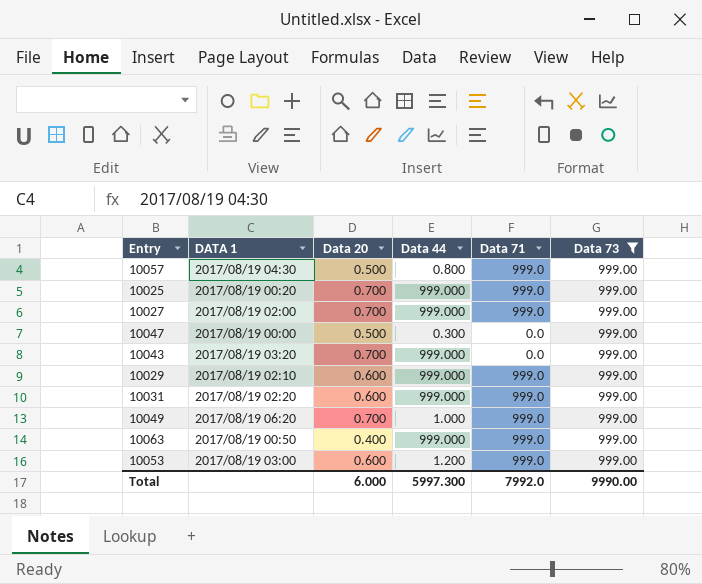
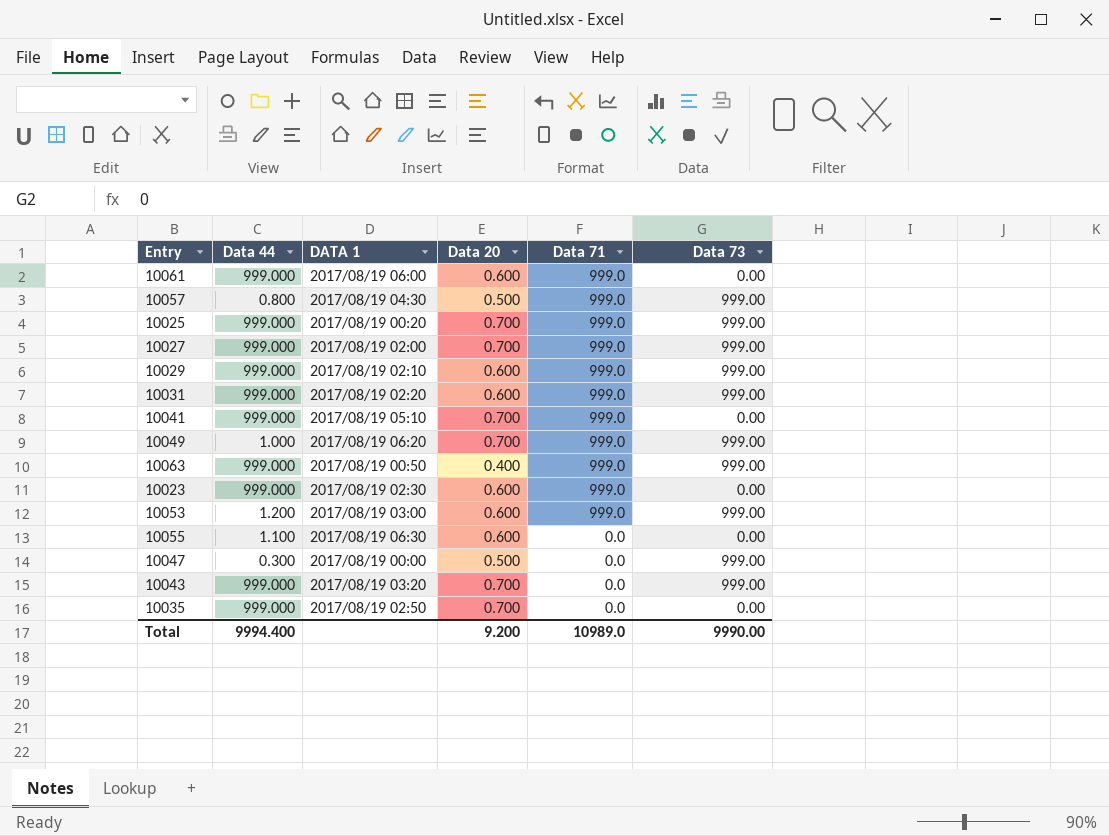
filter: Data 73 = 999.00 -> none
row order: none -> Data 71 descending
column Data 44 | position: 4 -> 2
Total | Data 44: 5997.300 -> 9994.400
Total | Data 20: 6.000 -> 9.200
Total | Data 71: 7992.0 -> 10989.0

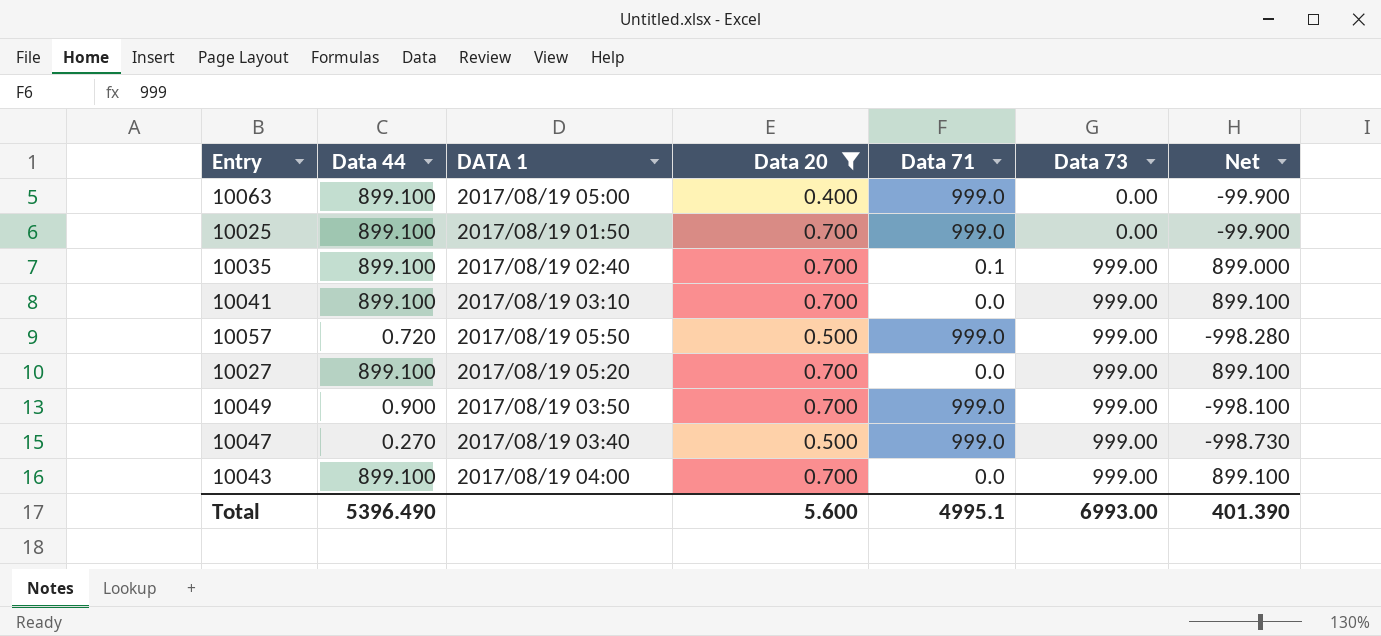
filter: none -> Data 20 != 0.600
row order: Data 71 descending -> Data 73 ascending
column Net | formula: none -> [Data 44] - [Data 71]
10063 | Data 44: 999.000 -> 899.100
10063 | DATA 1: 2017/08/19 00:50 -> 2017/08/19 05:00
10063 | Data 73: 999.00 -> 0.00
10025 | Data 44: 999.000 -> 899.100
10025 | DATA 1: 2017/08/19 00:20 -> 2017/08/19 01:50
10025 | Data 73: 999.00 -> 0.00
10035 | Data 44: 999.000 -> 899.100
10035 | DATA 1: 2017/08/19 02:50 -> 2017/08/19 02:40
10035 | Data 71: 0.0 -> 0.1
10035 | Data 73: 0.00 -> 999.00
10041 | Data 44: 999.000 -> 899.100
10041 | DATA 1: 2017/08/19 05:10 -> 2017/08/19 03:10
10041 | Data 71: 999.0 -> 0.0
10041 | Data 73: 0.00 -> 999.00
10057 | Data 44: 0.800 -> 0.720
10057 | DATA 1: 2017/08/19 04:30 -> 2017/08/19 05:50
10027 | Data 44: 999.000 -> 899.100
10027 | DATA 1: 2017/08/19 02:00 -> 2017/08/19 05:20
10027 | Data 71: 999.0 -> 0.0
10049 | Data 44: 1.000 -> 0.900
10049 | DATA 1: 2017/08/19 06:20 -> 2017/08/19 03:50
10047 | Data 44: 0.300 -> 0.270
10047 | DATA 1: 2017/08/19 00:00 -> 2017/08/19 03:40
10047 | Data 71: 0.0 -> 999.0
10043 | Data 44: 999.000 -> 899.100
10043 | DATA 1: 2017/08/19 03:20 -> 2017/08/19 04:00
Total | Data 44: 9994.400 -> 5396.490
Total | Data 20: 9.200 -> 5.600
Total | Data 71: 10989.0 -> 4995.1
Total | Data 73: 9990.00 -> 6993.00

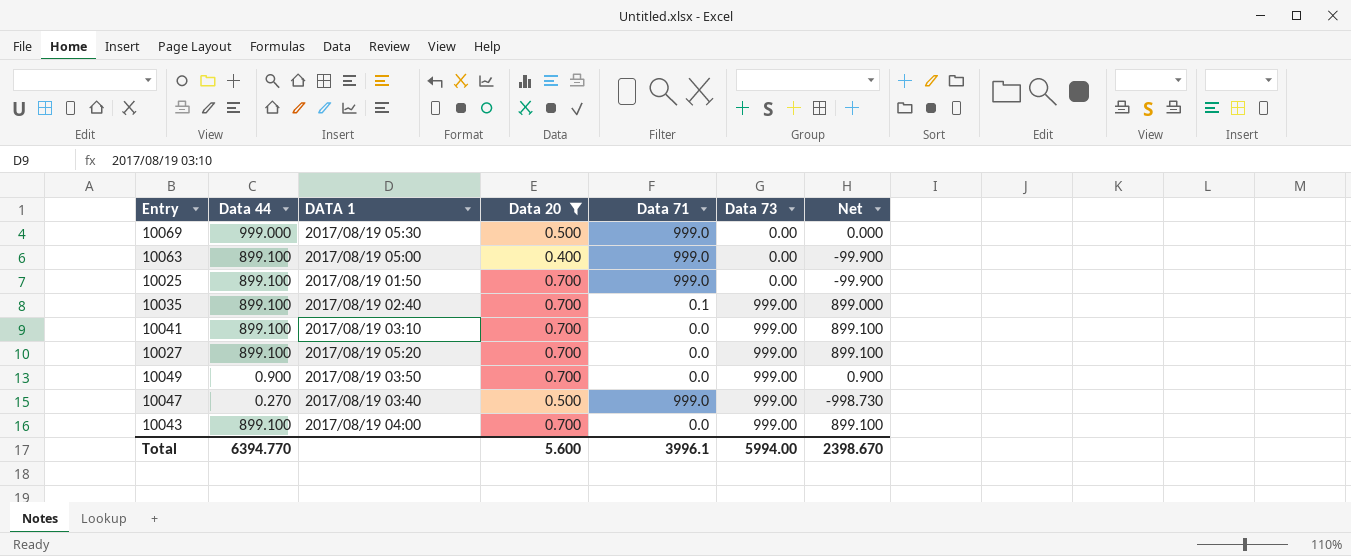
row 10057: 0.720 | 2017/08/19 05:50 | 0.500 | 999.0 | 999.00 | -998.280 -> none
row 10069: none -> 999.000 | 2017/08/19 05:30 | 0.500 | 999.0 | 0.00 | 0.000
10049 | Data 71: 999.0 -> 0.0
10049 | Net: -998.100 -> 0.900
Total | Data 44: 5396.490 -> 6394.770
Total | Data 71: 4995.1 -> 3996.1
Total | Data 73: 6993.00 -> 5994.00
Total | Net: 401.390 -> 2398.670

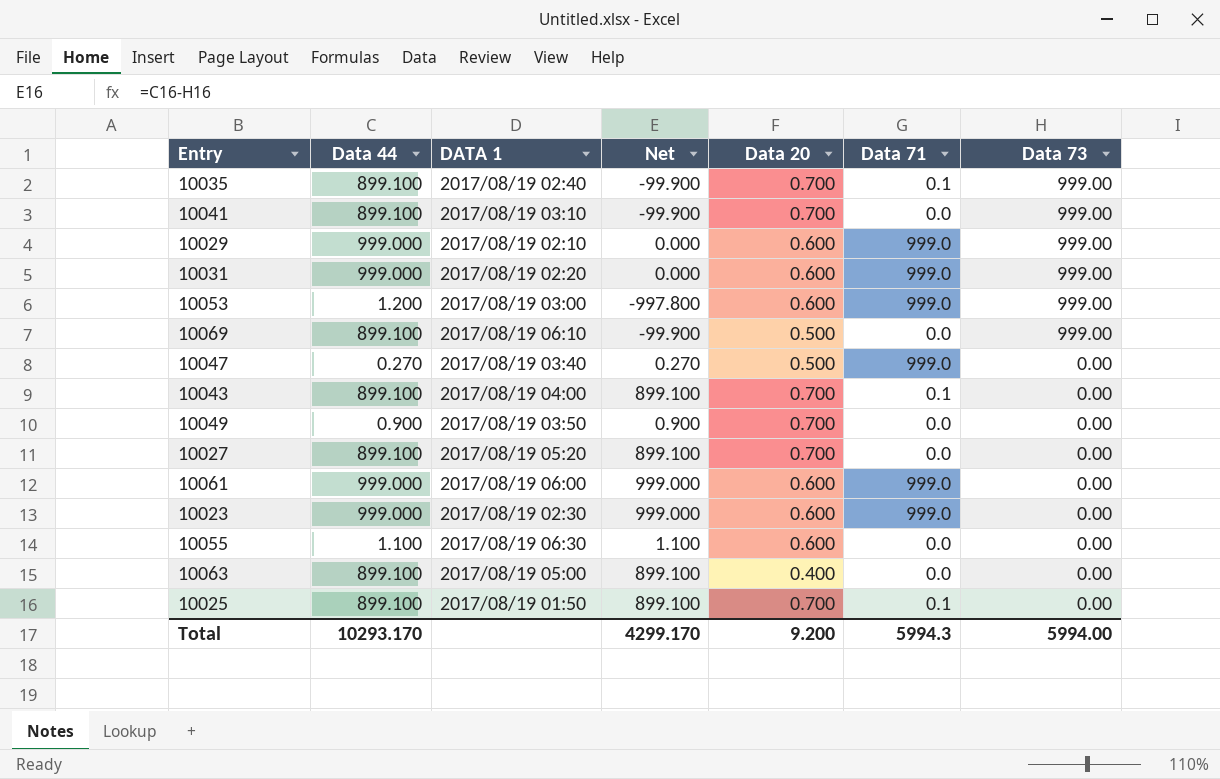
filter: Data 20 != 0.600 -> none
row order: Data 73 ascending -> Data 73 descending
column Net | formula: [Data 44] - [Data 71] -> [Data 44] - [Data 73]
column Net | position: 7 -> 4
10069 | Data 44: 999.000 -> 899.100
10069 | DATA 1: 2017/08/19 05:30 -> 2017/08/19 06:10
10069 | Data 71: 999.0 -> 0.0
10069 | Data 73: 0.00 -> 999.00
10047 | Data 73: 999.00 -> 0.00
10043 | Data 71: 0.0 -> 0.1
10043 | Data 73: 999.00 -> 0.00
10049 | Data 73: 999.00 -> 0.00
10027 | Data 73: 999.00 -> 0.00
10063 | Data 71: 999.0 -> 0.0
10025 | Data 71: 999.0 -> 0.1
Total | Data 44: 6394.770 -> 10293.170
Total | Net: 2398.670 -> 4299.170
Total | Data 20: 5.600 -> 9.200
Total | Data 71: 3996.1 -> 5994.3

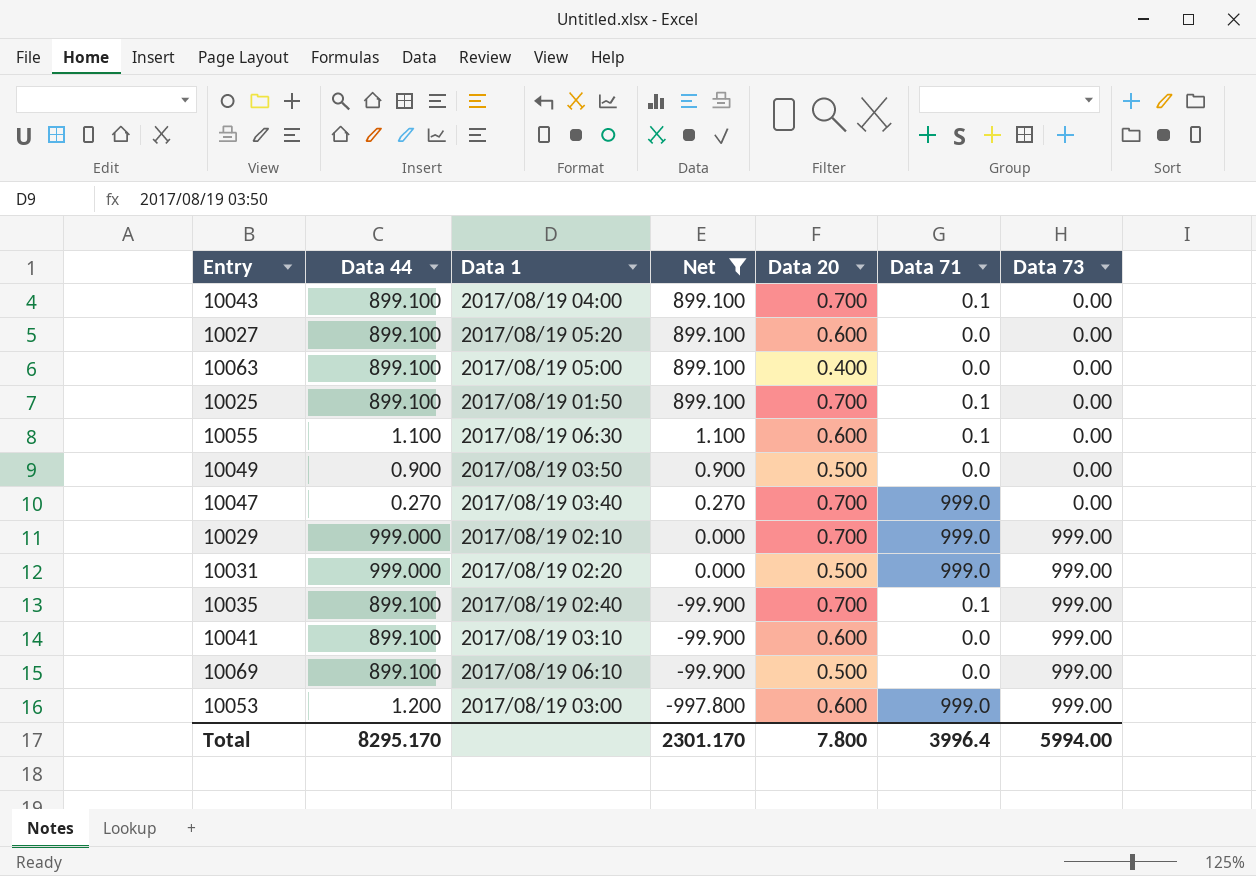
filter: none -> Net != 999.000
row order: Data 73 descending -> Net descending
column name: DATA 1 -> Data 1
10027 | Data 20: 0.700 -> 0.600
10055 | Data 71: 0.0 -> 0.1
10049 | Data 20: 0.700 -> 0.500
10047 | Data 20: 0.500 -> 0.700
10029 | Data 20: 0.600 -> 0.700
10031 | Data 20: 0.600 -> 0.500
10041 | Data 20: 0.700 -> 0.600
Total | Data 44: 10293.170 -> 8295.170
Total | Net: 4299.170 -> 2301.170
Total | Data 20: 9.200 -> 7.800
Total | Data 71: 5994.3 -> 3996.4

